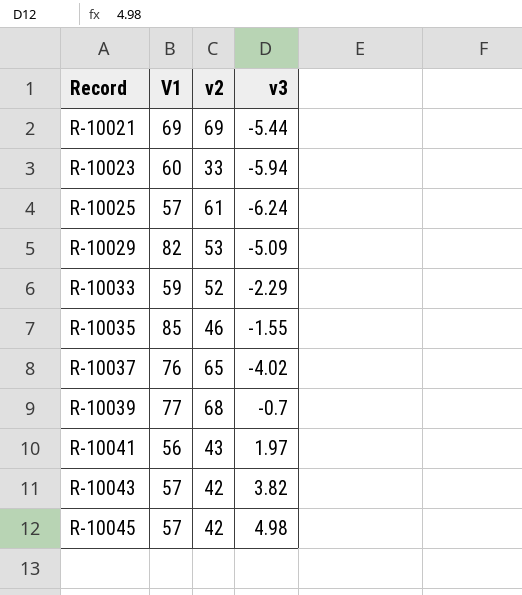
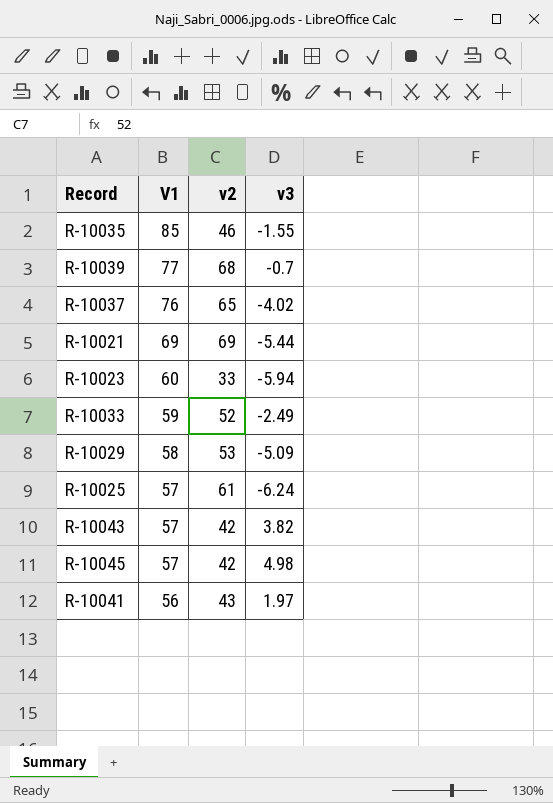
row order: Record ascending -> V1 descending
R-10033 | v3: -2.29 -> -2.49
R-10029 | V1: 82 -> 58

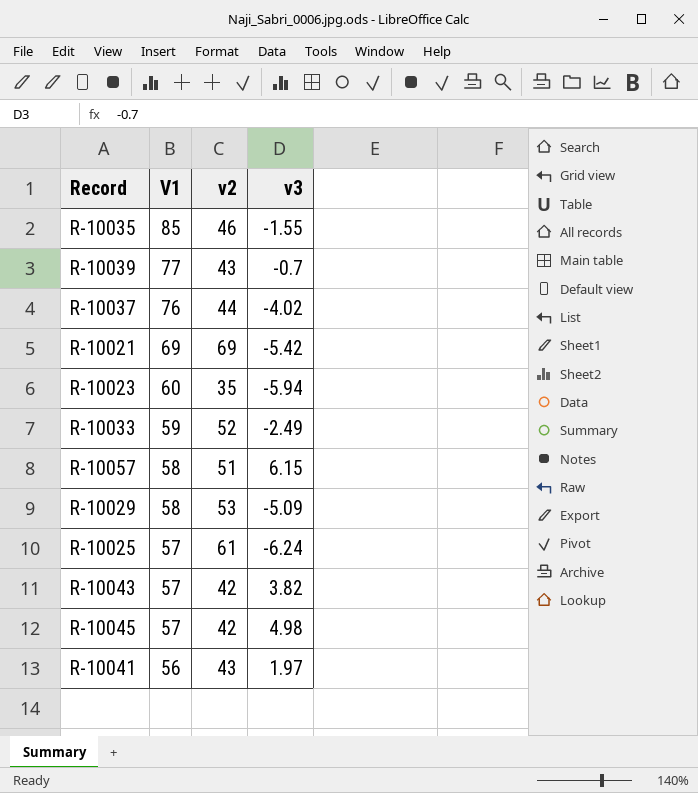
R-10039 | v2: 68 -> 43
R-10037 | v2: 65 -> 44
R-10021 | v3: -5.44 -> -5.42
R-10023 | v2: 33 -> 35
row R-10057: none -> 58 | 51 | 6.15

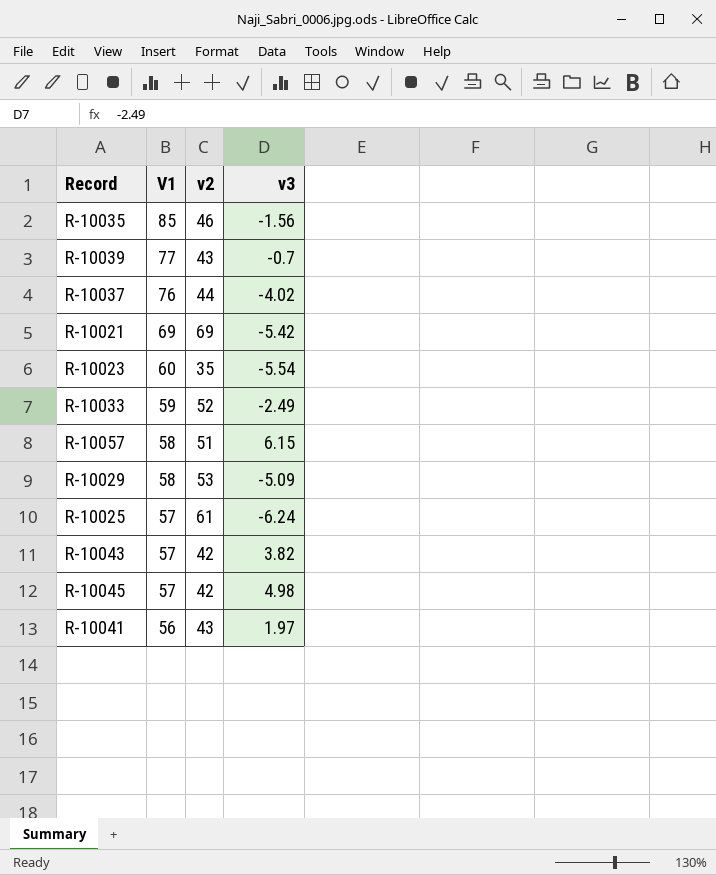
R-10035 | v3: -1.55 -> -1.56
R-10023 | v3: -5.94 -> -5.54

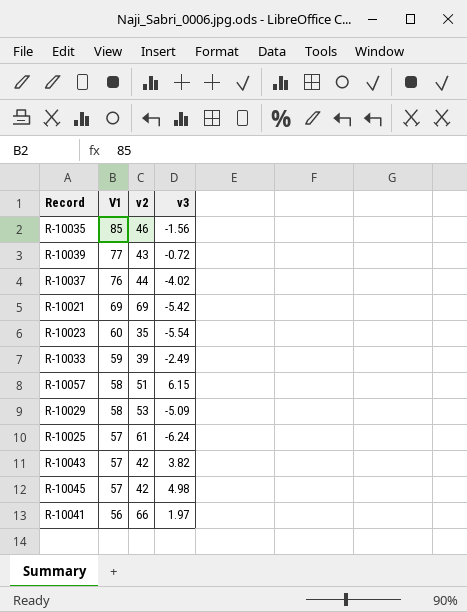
R-10039 | v3: -0.7 -> -0.72
R-10033 | v2: 52 -> 39
R-10041 | v2: 43 -> 66

